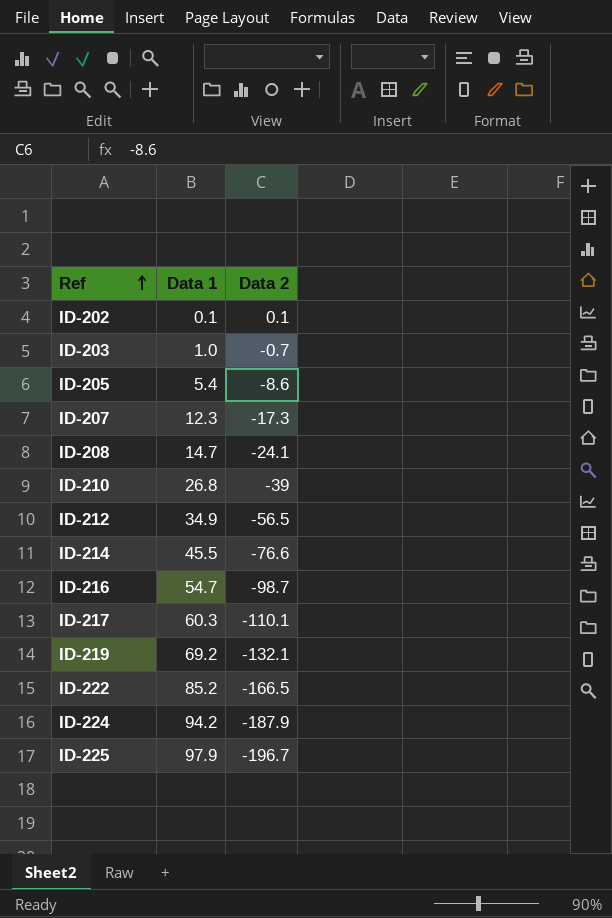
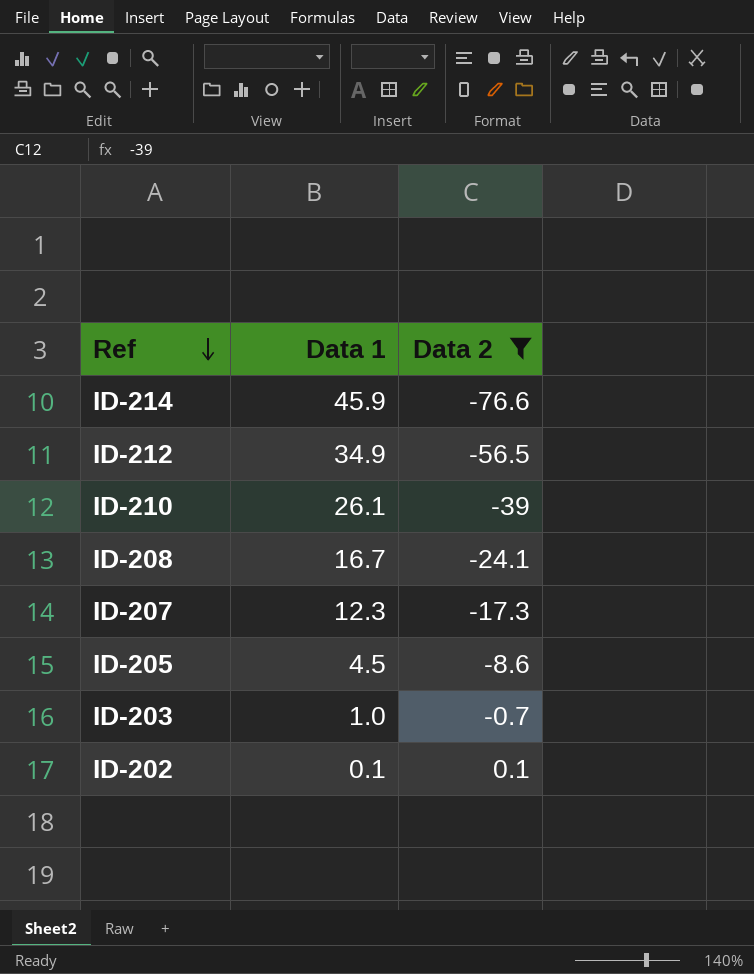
filter: none -> Data 2 >= -76.6
row order: Ref ascending -> Ref descending
ID-214 | Data 1: 45.5 -> 45.9
ID-210 | Data 1: 26.8 -> 26.1
ID-208 | Data 1: 14.7 -> 16.7
ID-205 | Data 1: 5.4 -> 4.5

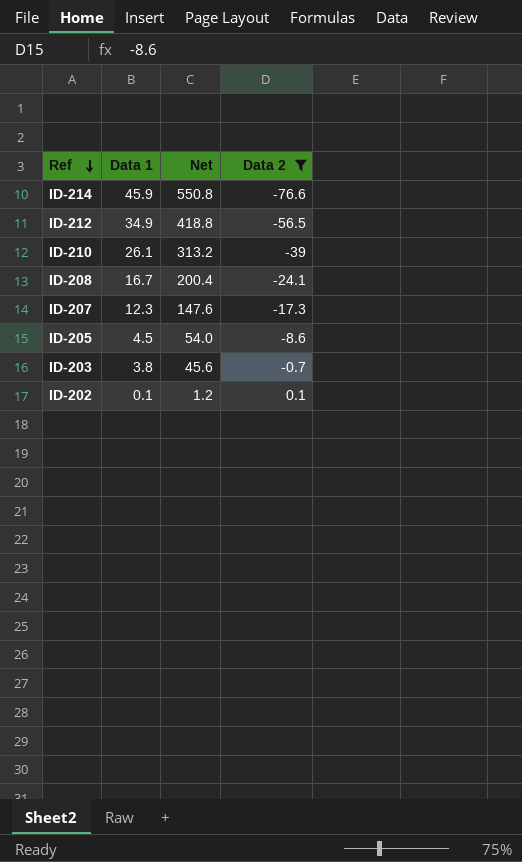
column Net | formula: none -> [Data 1] * 12
ID-203 | Data 1: 1.0 -> 3.8

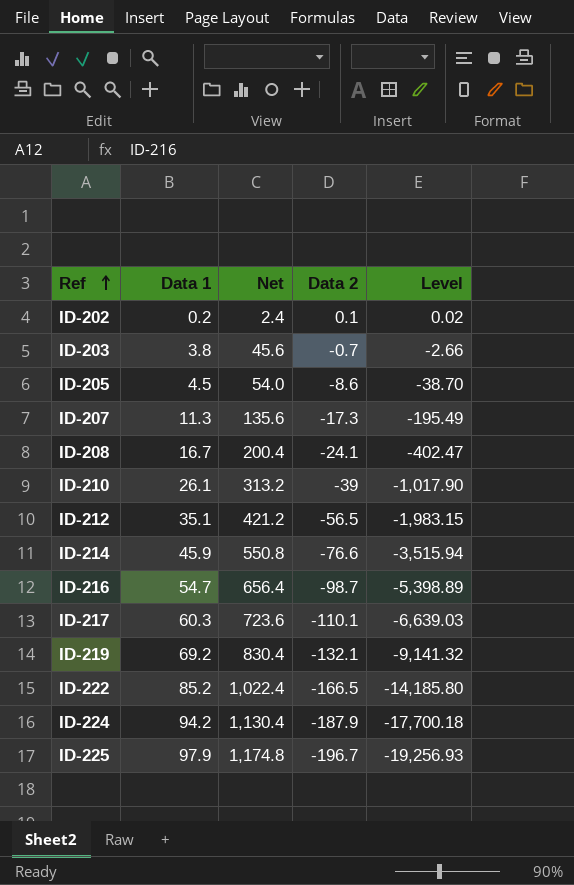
filter: Data 2 >= -76.6 -> none
row order: Ref descending -> Ref ascending
column Level | formula: none -> [Data 1] * [Data 2]
ID-202 | Data 1: 0.1 -> 0.2
ID-202 | Net: 1.2 -> 2.4
ID-207 | Data 1: 12.3 -> 11.3
ID-207 | Net: 147.6 -> 135.6
ID-212 | Data 1: 34.9 -> 35.1
ID-212 | Net: 418.8 -> 421.2

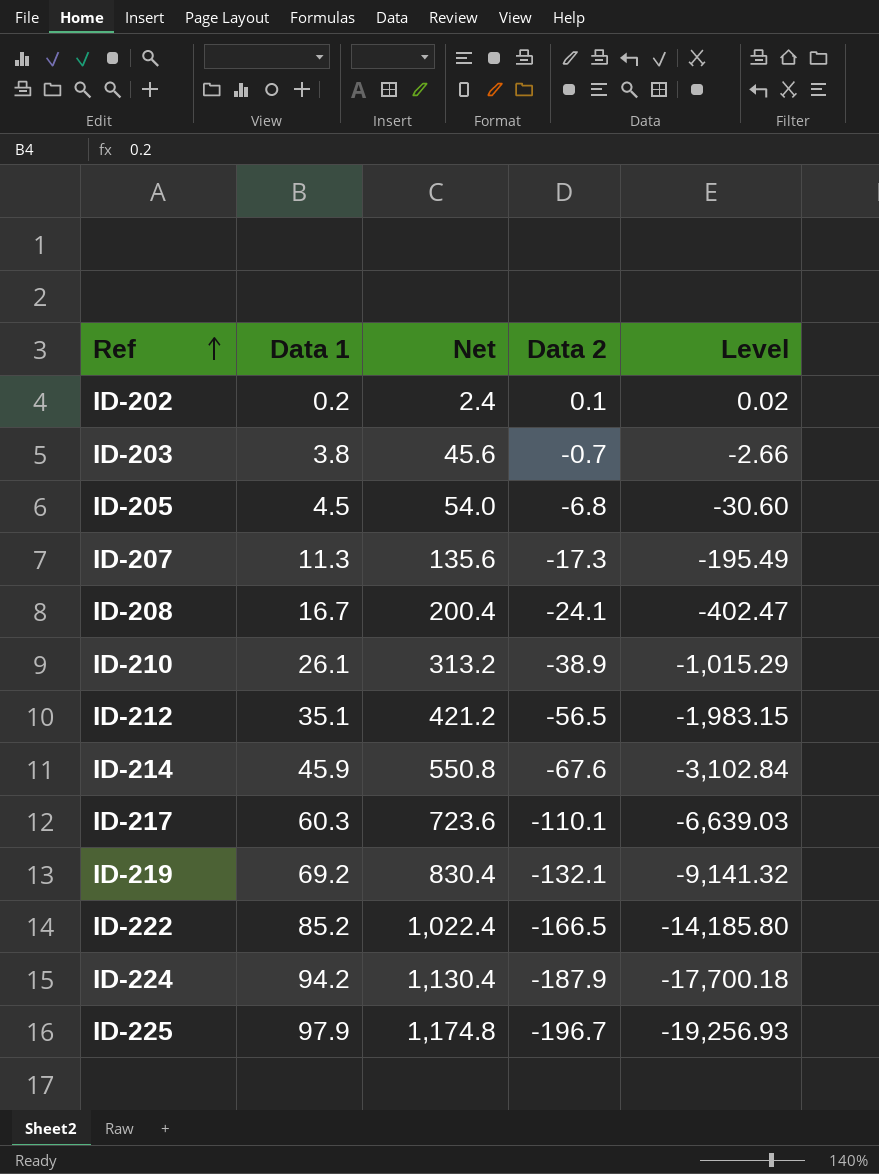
row ID-216: 54.7 | 656.4 | -98.7 | -5,398.89 -> none
ID-205 | Data 2: -8.6 -> -6.8
ID-205 | Level: -38.70 -> -30.60
ID-210 | Data 2: -39 -> -38.9
ID-210 | Level: -1,017.90 -> -1,015.29
ID-214 | Data 2: -76.6 -> -67.6
ID-214 | Level: -3,515.94 -> -3,102.84

